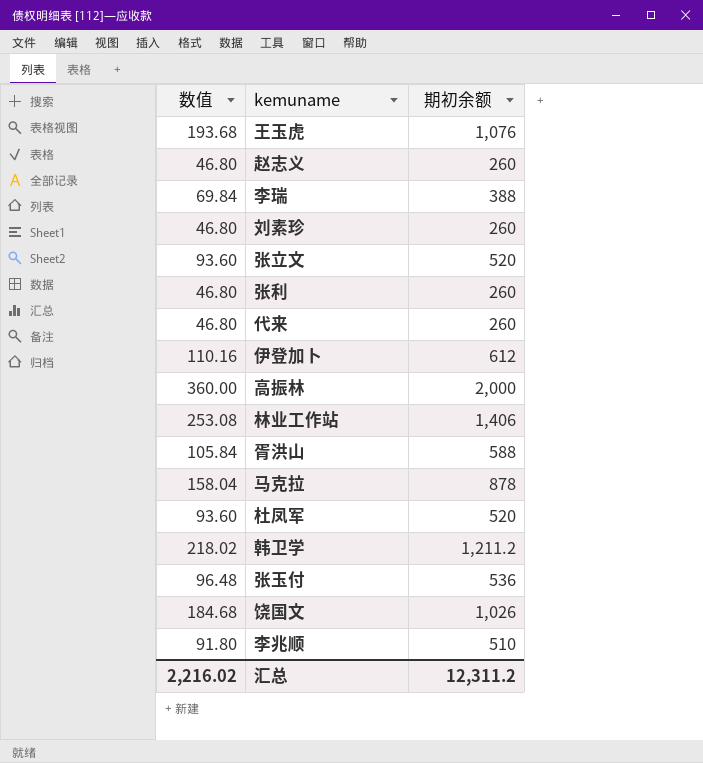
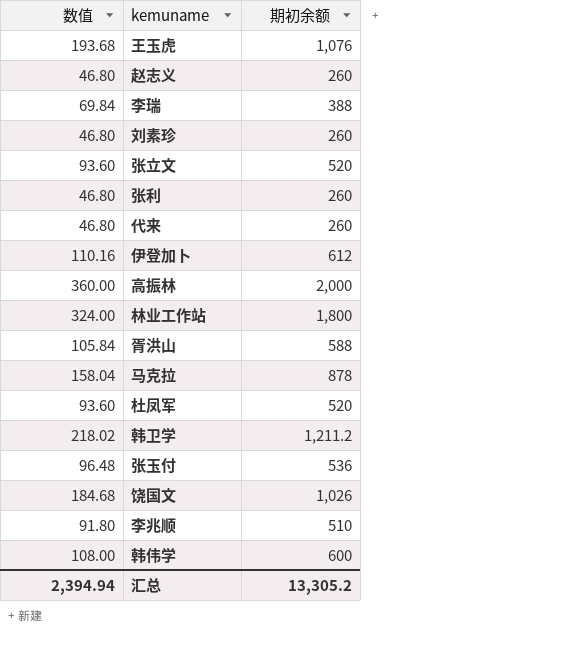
林业工作站 | 数值: 253.08 -> 324.00
林业工作站 | 期初余额: 1,406 -> 1,800
row 韩伟学: none -> 108.00 | 600
汇总 | 数值: 2,216.02 -> 2,394.94
汇总 | 期初余额: 12,311.2 -> 13,305.2

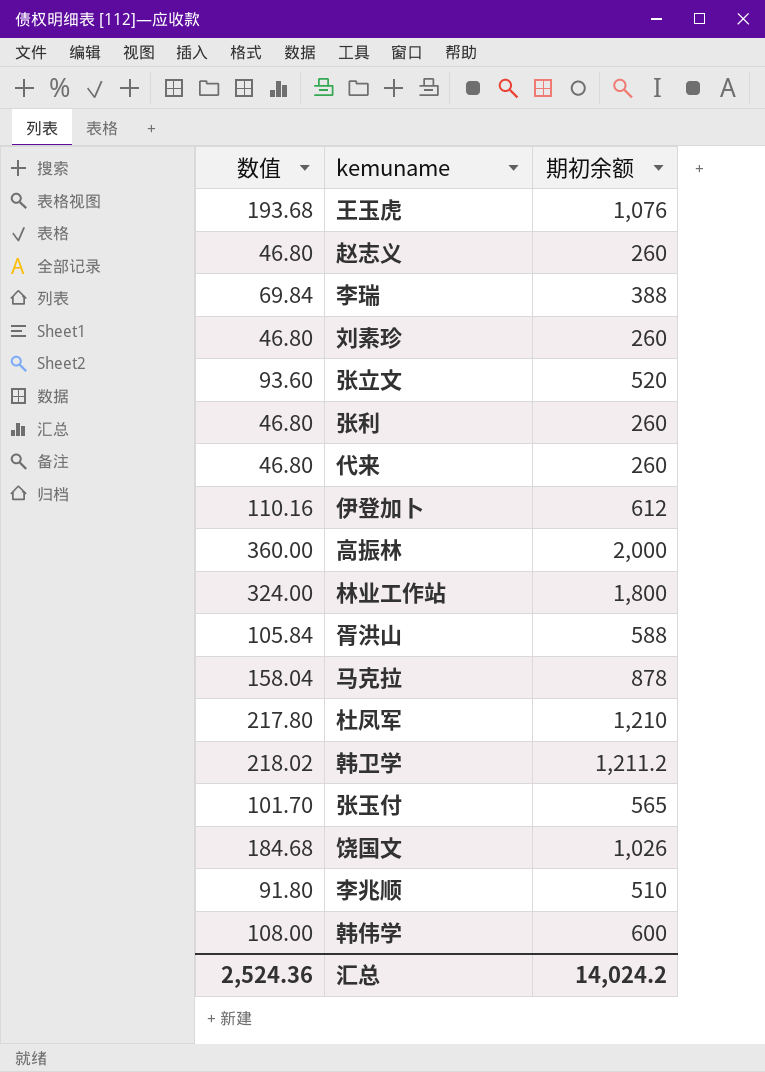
杜凤军 | 数值: 93.60 -> 217.80
杜凤军 | 期初余额: 520 -> 1,210
张玉付 | 数值: 96.48 -> 101.70
张玉付 | 期初余额: 536 -> 565
汇总 | 数值: 2,394.94 -> 2,524.36
汇总 | 期初余额: 13,305.2 -> 14,024.2

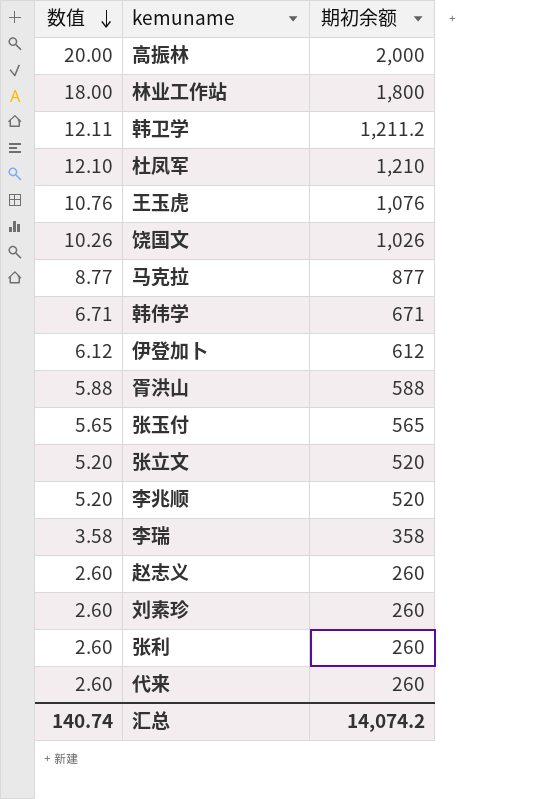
row order: none -> 数值 descending
column 数值 | formula: [期初余额] * 0.18 -> [期初余额] * 0.01
马克拉 | 期初余额: 878 -> 877
韩伟学 | 期初余额: 600 -> 671
李兆顺 | 期初余额: 510 -> 520
李瑞 | 期初余额: 388 -> 358
汇总 | 数值: 2,524.36 -> 140.74
汇总 | 期初余额: 14,024.2 -> 14,074.2

